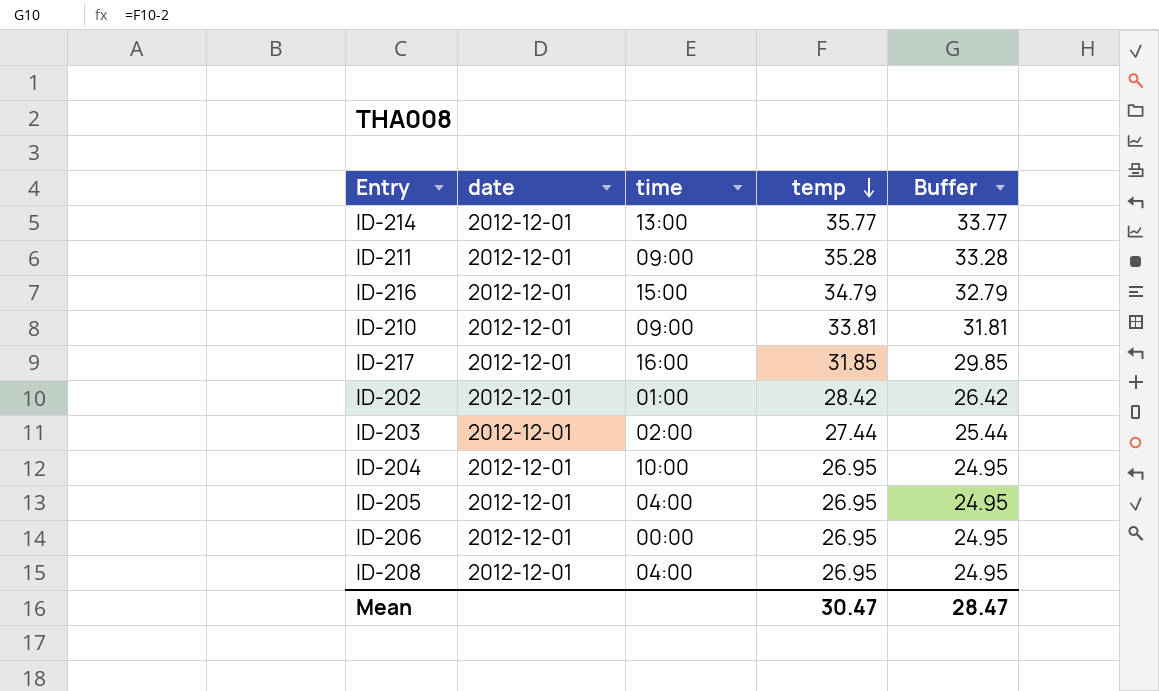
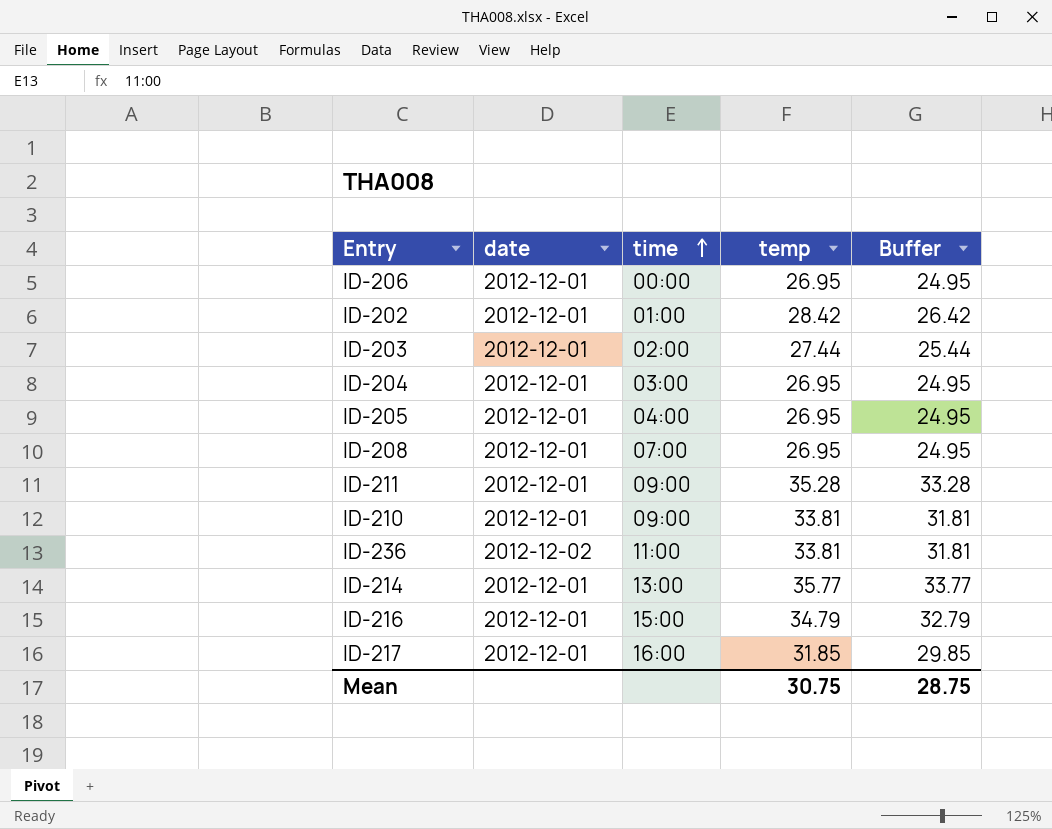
row order: temp descending -> time ascending
ID-204 | time: 10:00 -> 03:00
ID-208 | time: 04:00 -> 07:00
row ID-236: none -> 2012-12-02 | 11:00 | 33.81 | 31.81
Mean | temp: 30.47 -> 30.75
Mean | Buffer: 28.47 -> 28.75

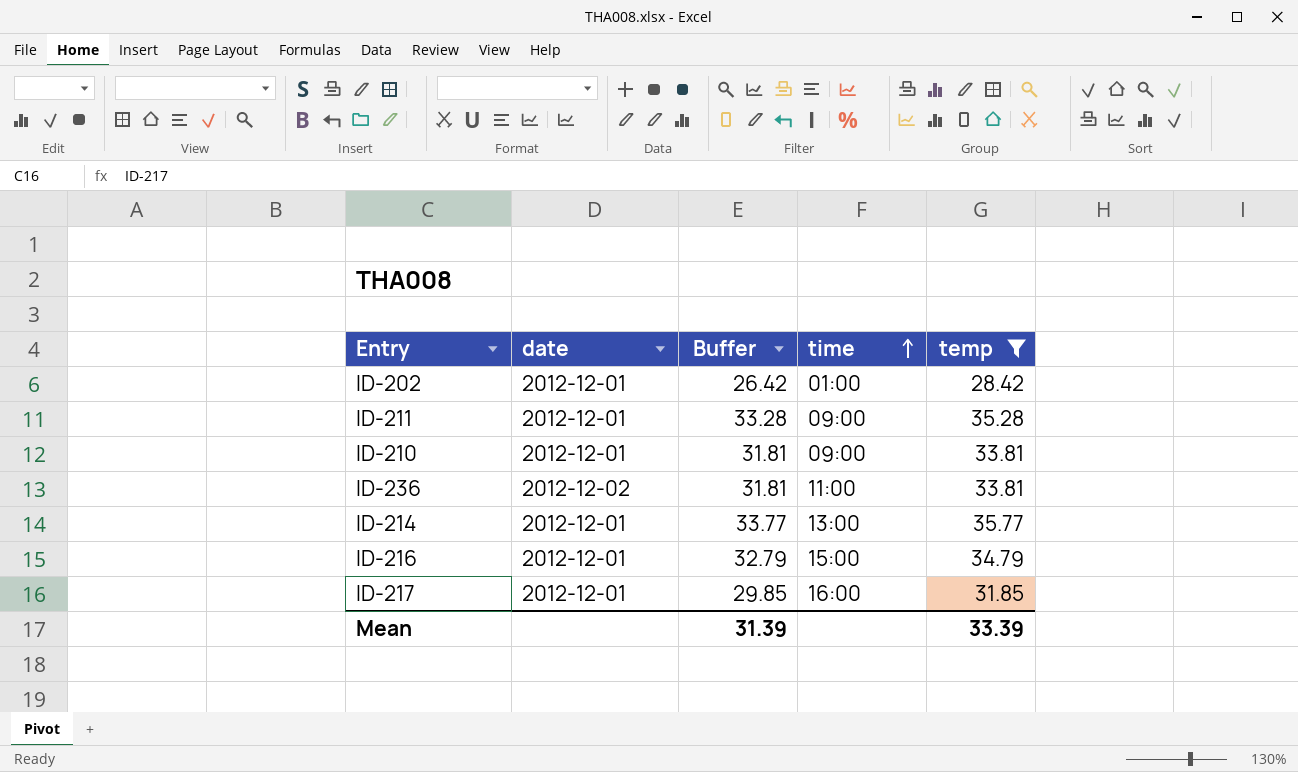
filter: none -> temp >= 28.42
column Buffer | position: 5 -> 3
Mean | Buffer: 28.75 -> 31.39
Mean | temp: 30.75 -> 33.39

